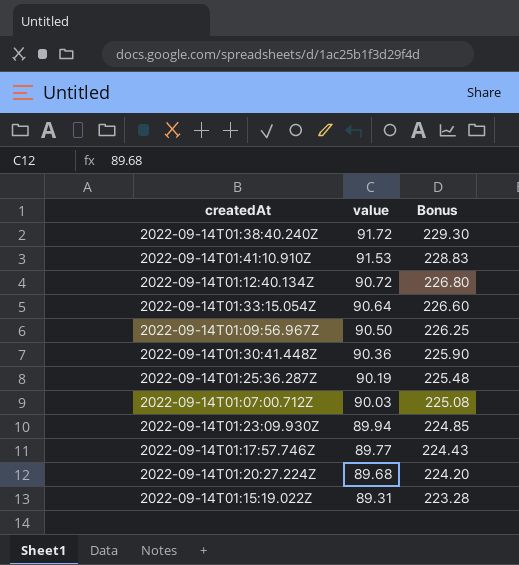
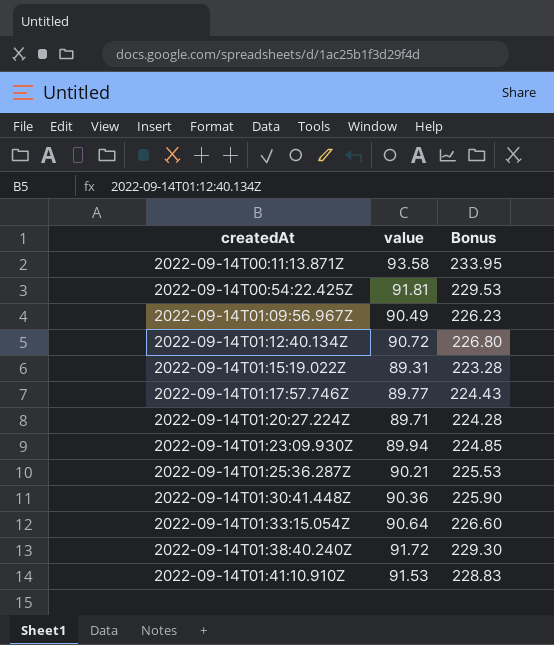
row order: value descending -> createdAt ascending
row 2022-09-14T01:07:00.712Z: 90.03 | 225.08 -> none
row 2022-09-14T00:11:13.871Z: none -> 93.58 | 233.95
row 2022-09-14T00:54:22.425Z: none -> 91.81 | 229.53
2022-09-14T01:09:56.967Z | value: 90.50 -> 90.49
2022-09-14T01:09:56.967Z | Bonus: 226.25 -> 226.23
2022-09-14T01:20:27.224Z | value: 89.68 -> 89.71
2022-09-14T01:20:27.224Z | Bonus: 224.20 -> 224.28
2022-09-14T01:25:36.287Z | value: 90.19 -> 90.21
2022-09-14T01:25:36.287Z | Bonus: 225.48 -> 225.53

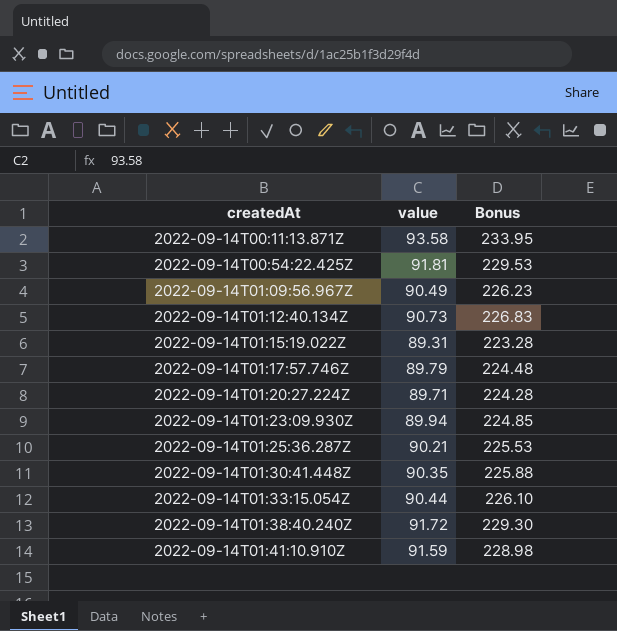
2022-09-14T01:12:40.134Z | value: 90.72 -> 90.73
2022-09-14T01:12:40.134Z | Bonus: 226.80 -> 226.83
2022-09-14T01:17:57.746Z | value: 89.77 -> 89.79
2022-09-14T01:17:57.746Z | Bonus: 224.43 -> 224.48
2022-09-14T01:30:41.448Z | value: 90.36 -> 90.35
2022-09-14T01:30:41.448Z | Bonus: 225.90 -> 225.88
2022-09-14T01:33:15.054Z | value: 90.64 -> 90.44
2022-09-14T01:33:15.054Z | Bonus: 226.60 -> 226.10
2022-09-14T01:41:10.910Z | value: 91.53 -> 91.59
2022-09-14T01:41:10.910Z | Bonus: 228.83 -> 228.98

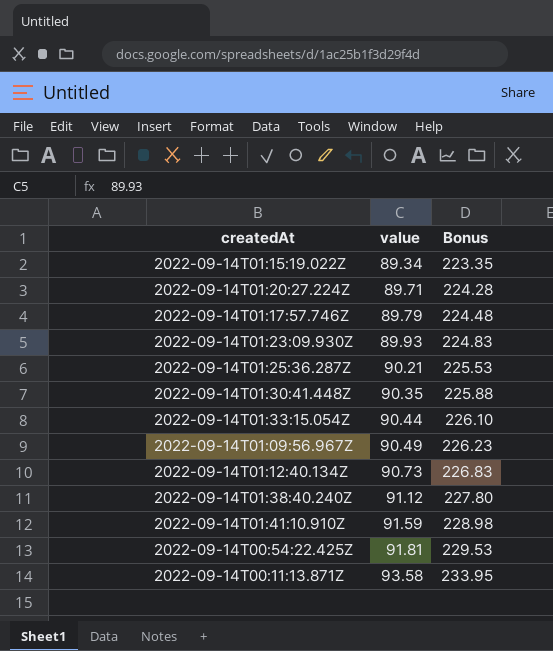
row order: createdAt ascending -> value ascending
2022-09-14T01:15:19.022Z | value: 89.31 -> 89.34
2022-09-14T01:15:19.022Z | Bonus: 223.28 -> 223.35
2022-09-14T01:23:09.930Z | value: 89.94 -> 89.93
2022-09-14T01:23:09.930Z | Bonus: 224.85 -> 224.83
2022-09-14T01:38:40.240Z | value: 91.72 -> 91.12
2022-09-14T01:38:40.240Z | Bonus: 229.30 -> 227.80

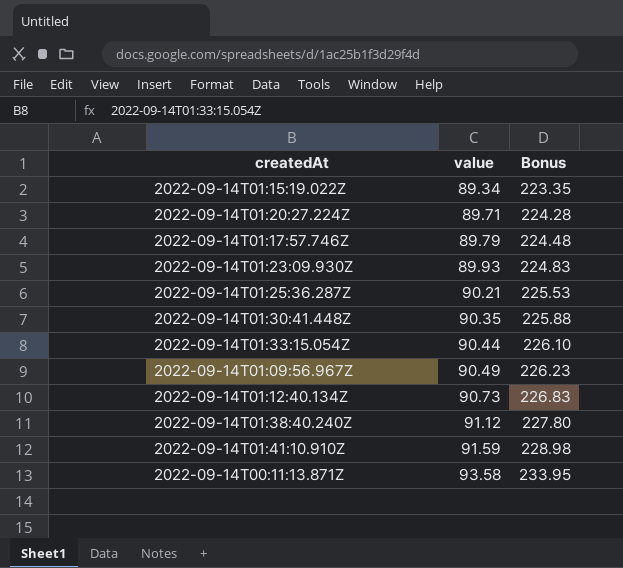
row 2022-09-14T00:54:22.425Z: 91.81 | 229.53 -> none

